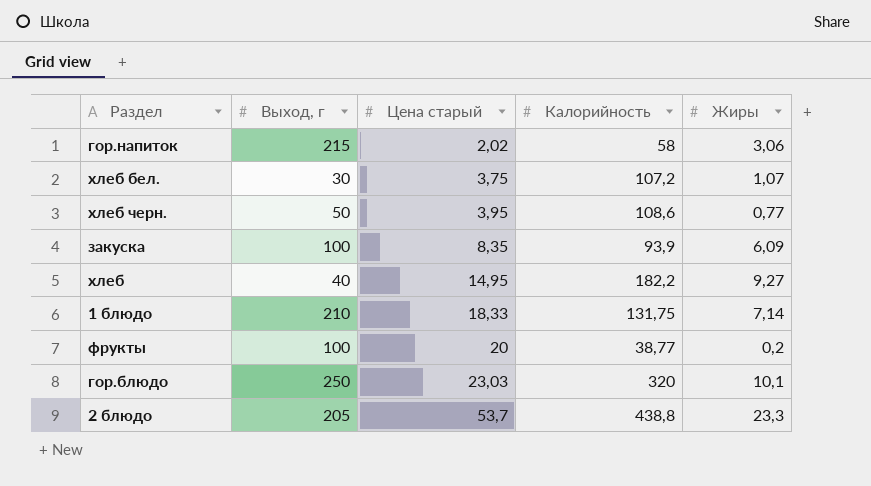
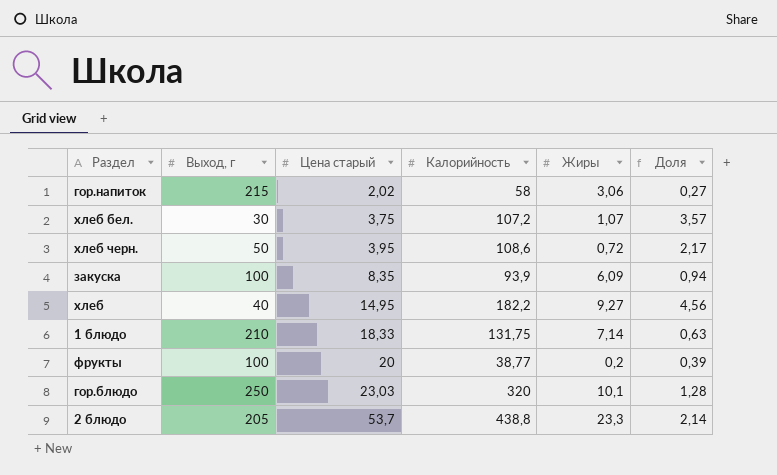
column Доля | formula: none -> [Калорийность] / [Выход, г]
хлеб черн. | Жиры: 0,77 -> 0,72

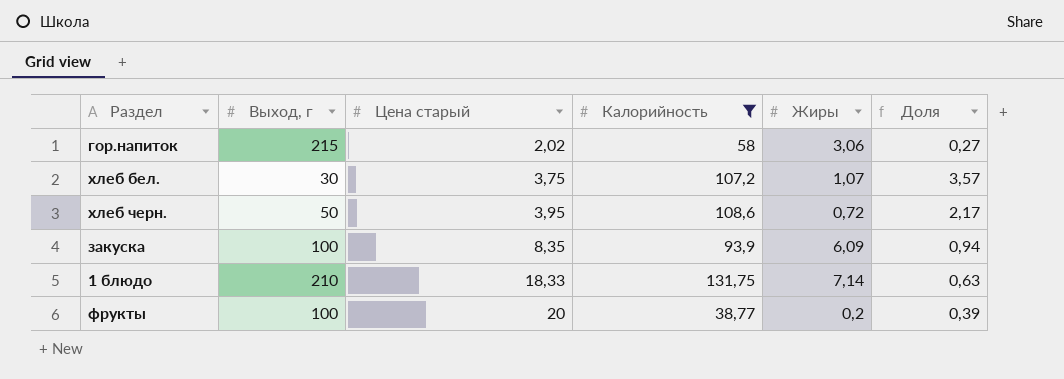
filter: none -> Калорийность <= 131,75

